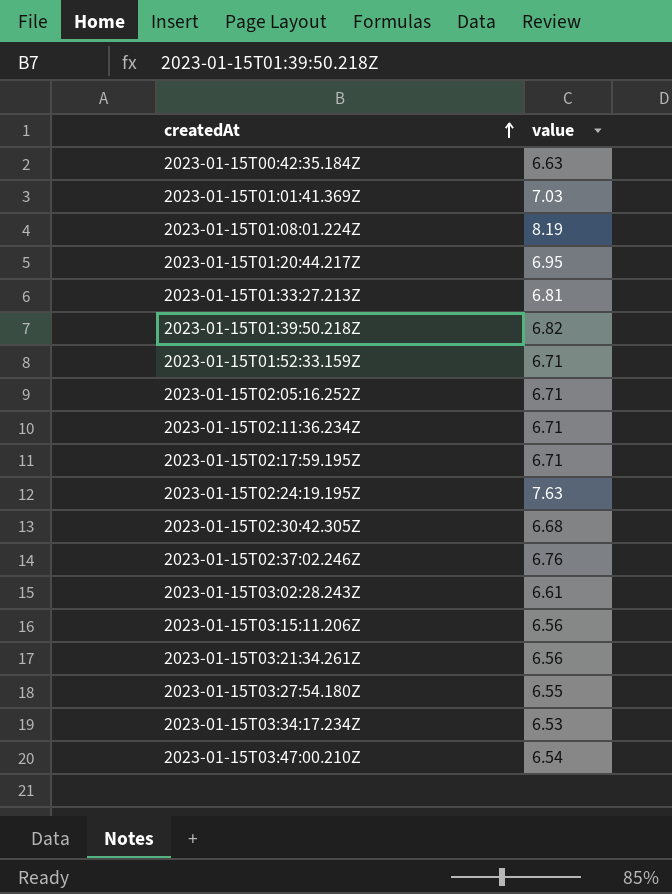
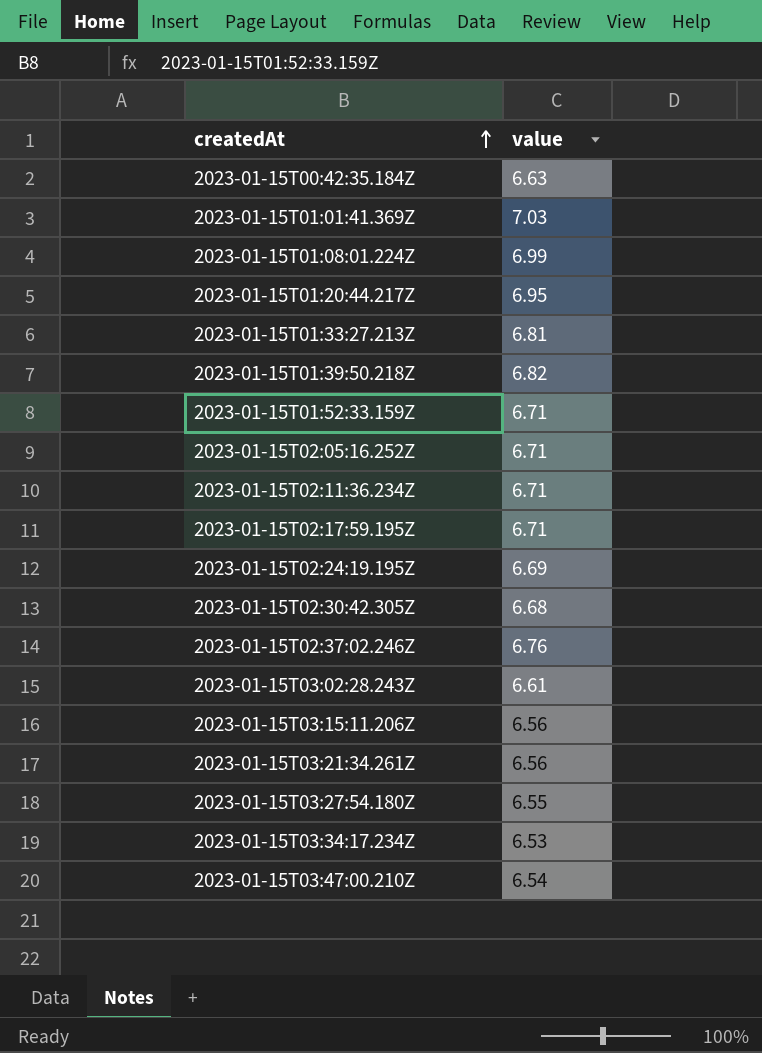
2023-01-15T01:08:01.224Z | value: 8.19 -> 6.99
2023-01-15T02:24:19.195Z | value: 7.63 -> 6.69

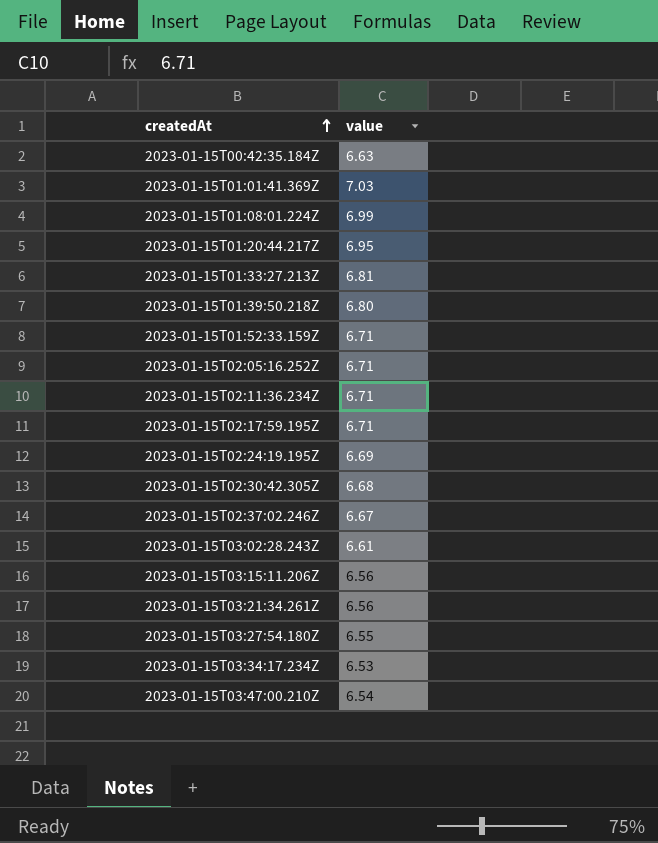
2023-01-15T01:39:50.218Z | value: 6.82 -> 6.80
2023-01-15T02:37:02.246Z | value: 6.76 -> 6.67

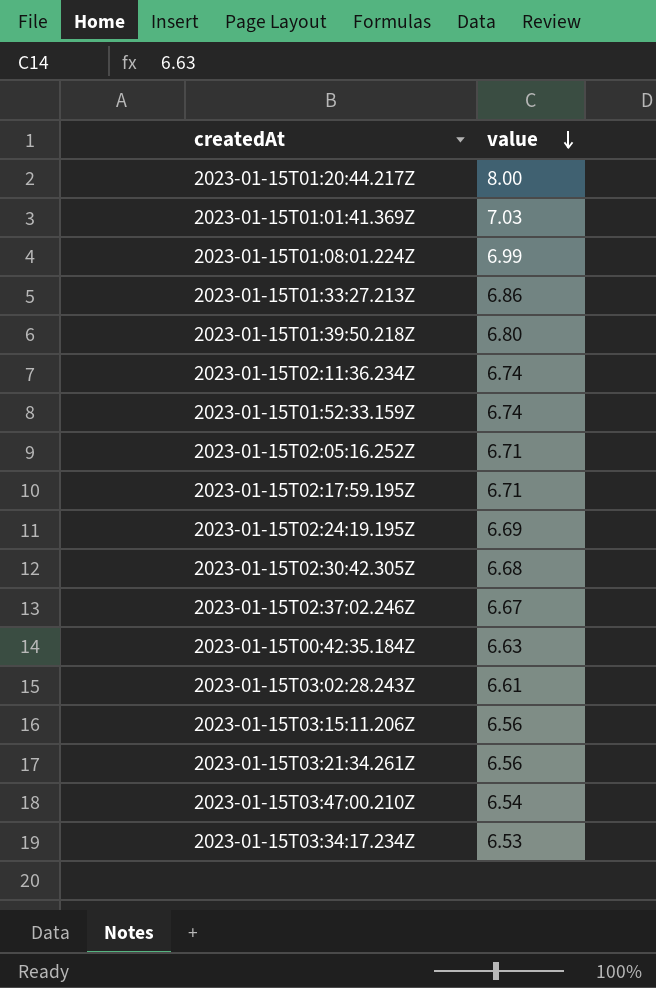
row order: createdAt ascending -> value descending
row 2023-01-15T03:27:54.180Z: 6.55 -> none
2023-01-15T01:20:44.217Z | value: 6.95 -> 8.00
2023-01-15T01:33:27.213Z | value: 6.81 -> 6.86
2023-01-15T02:11:36.234Z | value: 6.71 -> 6.74
2023-01-15T01:52:33.159Z | value: 6.71 -> 6.74

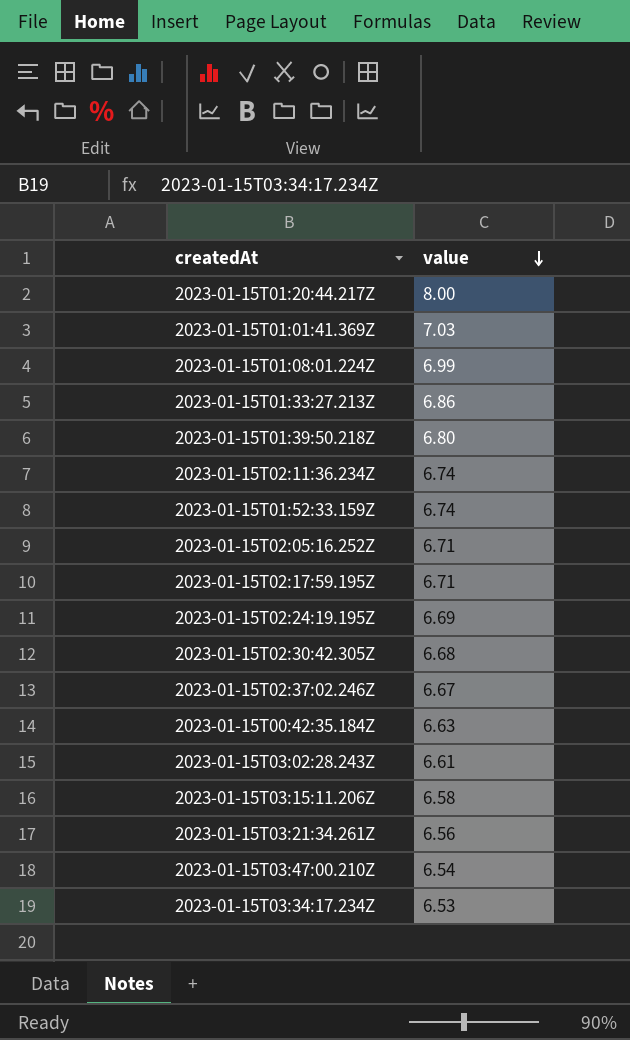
2023-01-15T03:15:11.206Z | value: 6.56 -> 6.58

